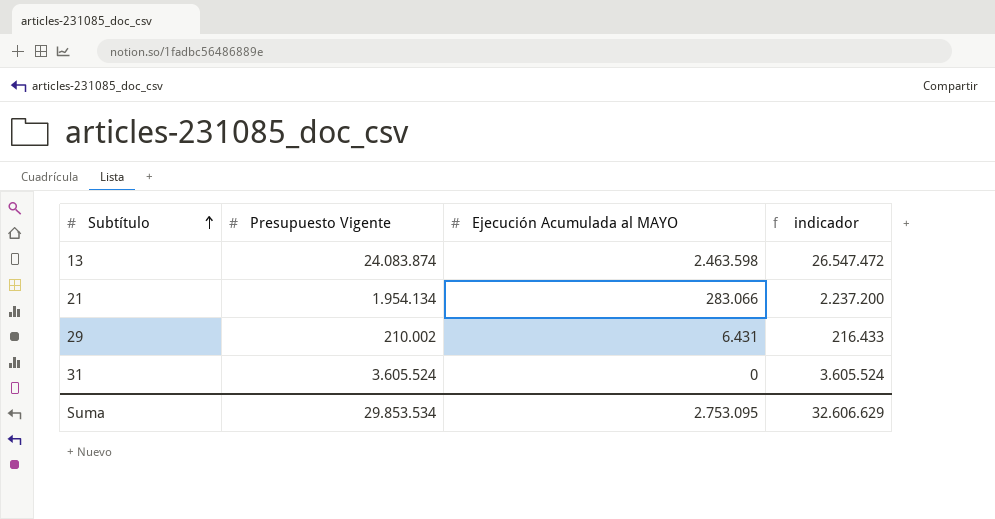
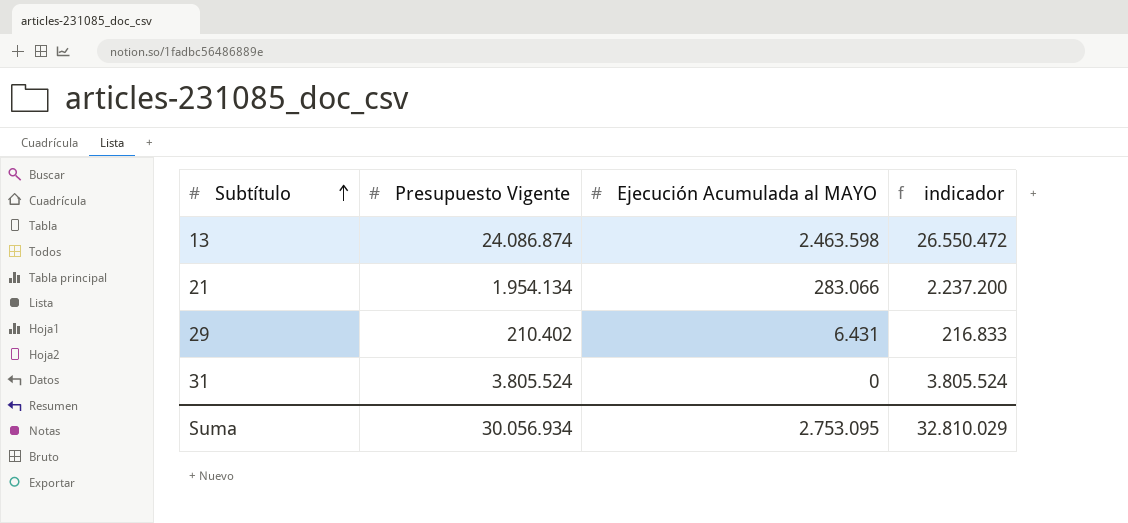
13 | Presupuesto Vigente: 24.083.874 -> 24.086.874
13 | indicador: 26.547.472 -> 26.550.472
29 | Presupuesto Vigente: 210.002 -> 210.402
29 | indicador: 216.433 -> 216.833
31 | Presupuesto Vigente: 3.605.524 -> 3.805.524
31 | indicador: 3.605.524 -> 3.805.524
Suma | Presupuesto Vigente: 29.853.534 -> 30.056.934
Suma | indicador: 32.606.629 -> 32.810.029

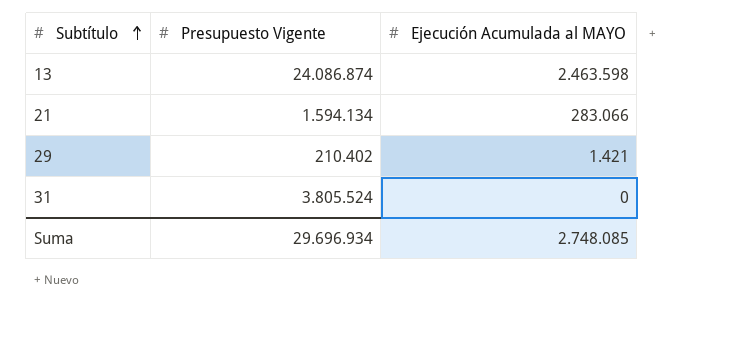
column indicador | formula: [Presupuesto Vigente] + [Ejecución Acumulada al MAYO] -> none
21 | Presupuesto Vigente: 1.954.134 -> 1.594.134
29 | Ejecución Acumulada al MAYO: 6.431 -> 1.421
Suma | Presupuesto Vigente: 30.056.934 -> 29.696.934
Suma | Ejecución Acumulada al MAYO: 2.753.095 -> 2.748.085

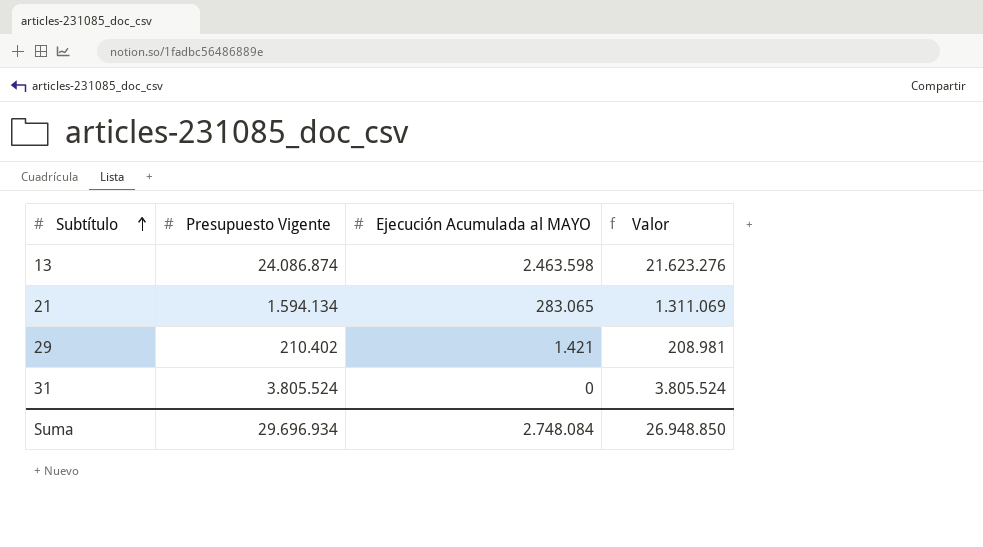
column Valor | formula: none -> [Presupuesto Vigente] - [Ejecución Acumulada al MAYO]
21 | Ejecución Acumulada al MAYO: 283.066 -> 283.065
Suma | Ejecución Acumulada al MAYO: 2.748.085 -> 2.748.084

